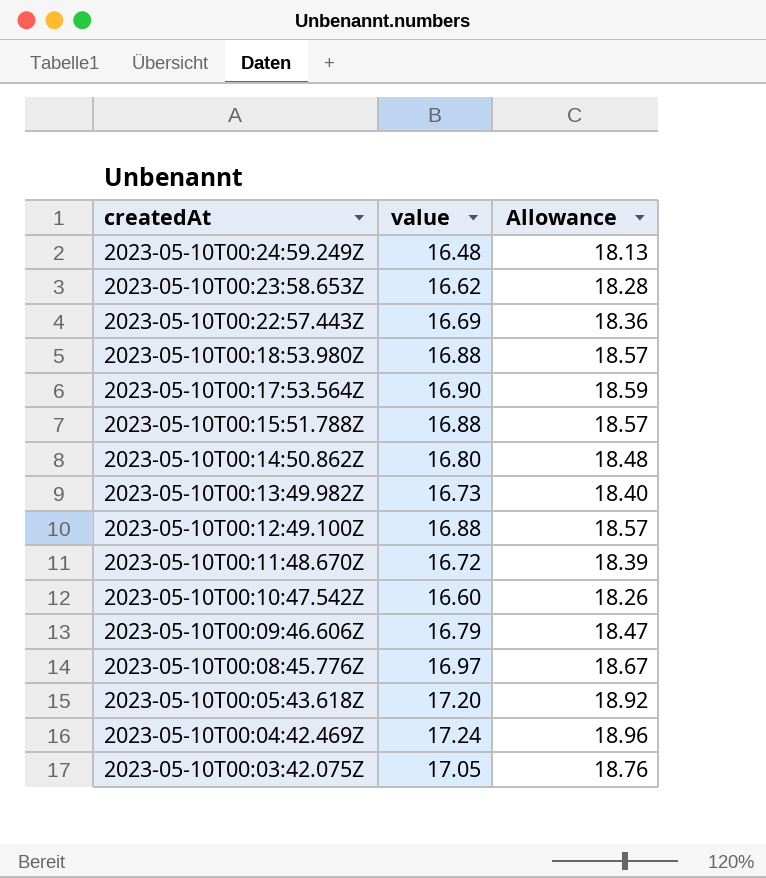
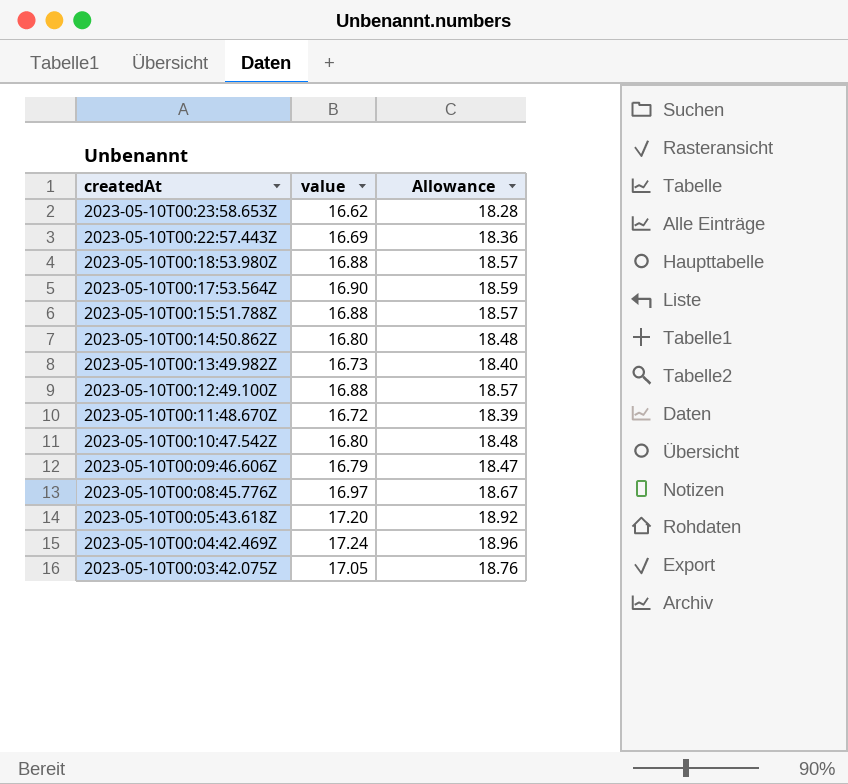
row 2023-05-10T00:24:59.249Z: 16.48 | 18.13 -> none
2023-05-10T00:10:47.542Z | value: 16.60 -> 16.80
2023-05-10T00:10:47.542Z | Allowance: 18.26 -> 18.48

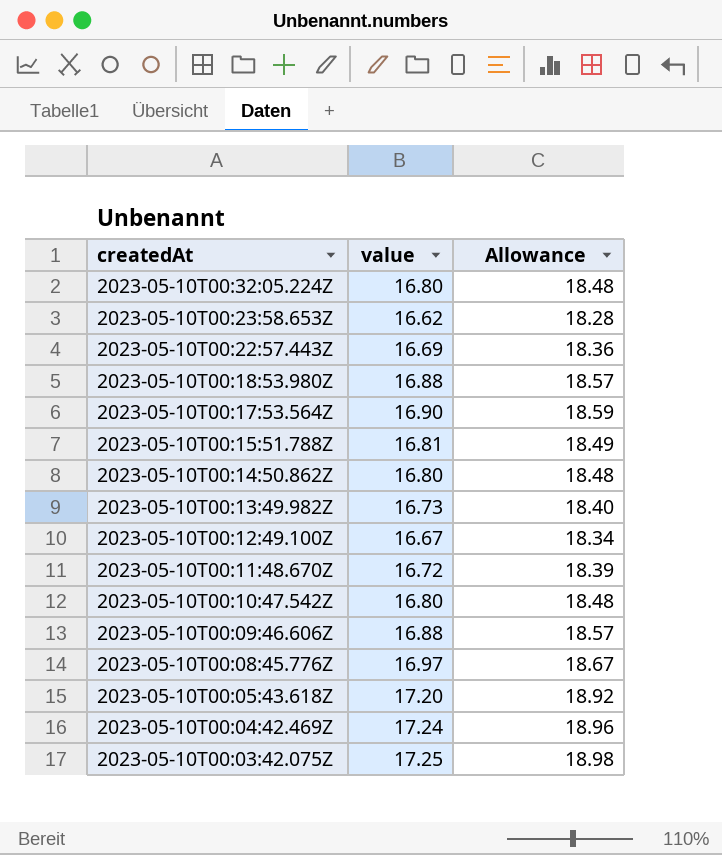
row 2023-05-10T00:32:05.224Z: none -> 16.80 | 18.48
2023-05-10T00:15:51.788Z | value: 16.88 -> 16.81
2023-05-10T00:15:51.788Z | Allowance: 18.57 -> 18.49
2023-05-10T00:12:49.100Z | value: 16.88 -> 16.67
2023-05-10T00:12:49.100Z | Allowance: 18.57 -> 18.34
2023-05-10T00:09:46.606Z | value: 16.79 -> 16.88
2023-05-10T00:09:46.606Z | Allowance: 18.47 -> 18.57
2023-05-10T00:03:42.075Z | value: 17.05 -> 17.25
2023-05-10T00:03:42.075Z | Allowance: 18.76 -> 18.98

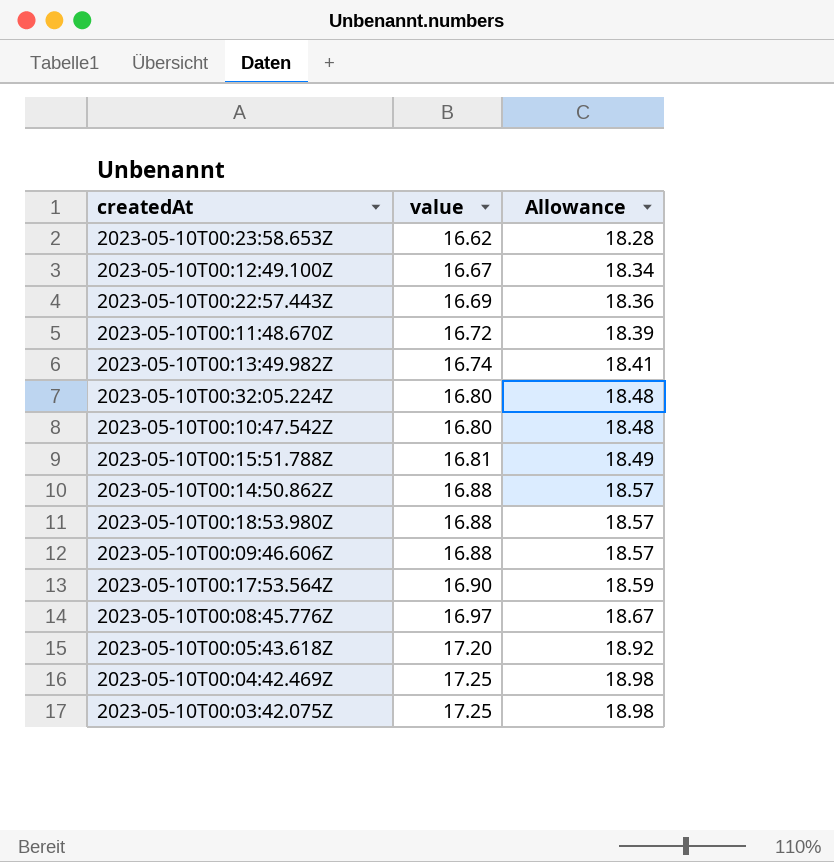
row order: createdAt descending -> value ascending
2023-05-10T00:13:49.982Z | value: 16.73 -> 16.74
2023-05-10T00:13:49.982Z | Allowance: 18.40 -> 18.41
2023-05-10T00:14:50.862Z | value: 16.80 -> 16.88
2023-05-10T00:14:50.862Z | Allowance: 18.48 -> 18.57
2023-05-10T00:04:42.469Z | value: 17.24 -> 17.25
2023-05-10T00:04:42.469Z | Allowance: 18.96 -> 18.98

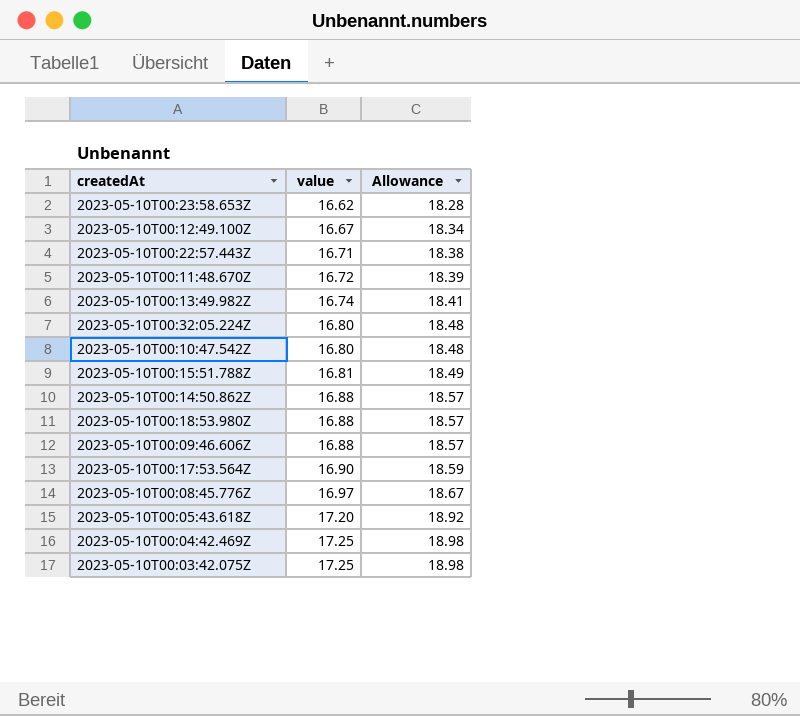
2023-05-10T00:22:57.443Z | value: 16.69 -> 16.71
2023-05-10T00:22:57.443Z | Allowance: 18.36 -> 18.38

